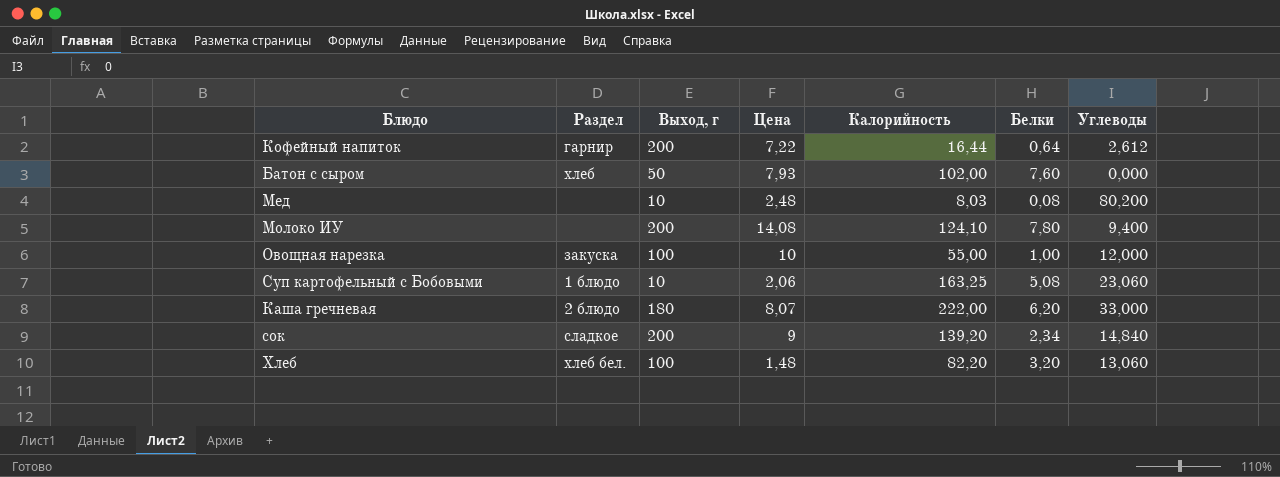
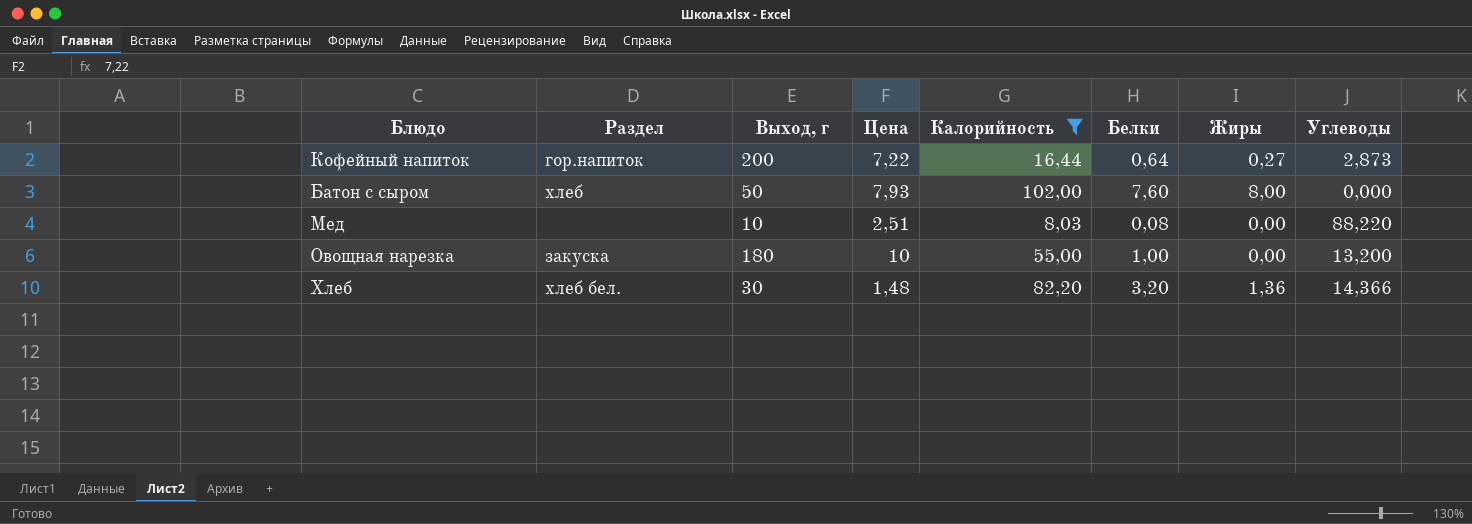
filter: none -> Калорийность <= 102,00
column Жиры | position: none -> 7
Кофейный напиток | Раздел: гарнир -> гор.напиток
Кофейный напиток | Углеводы: 2,612 -> 2,873
Мед | Цена: 2,48 -> 2,51
Мед | Углеводы: 80,200 -> 88,220
Овощная нарезка | Выход, г: 100 -> 180
Овощная нарезка | Углеводы: 12,000 -> 13,200
Хлеб | Выход, г: 100 -> 30
Хлеб | Углеводы: 13,060 -> 14,366

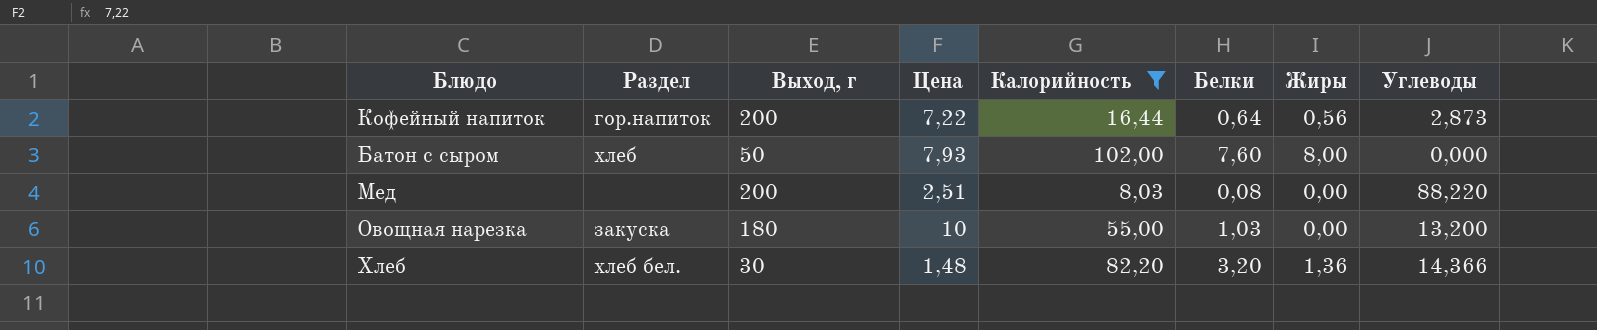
Кофейный напиток | Жиры: 0,27 -> 0,56
Мед | Выход, г: 10 -> 200
Овощная нарезка | Белки: 1,00 -> 1,03

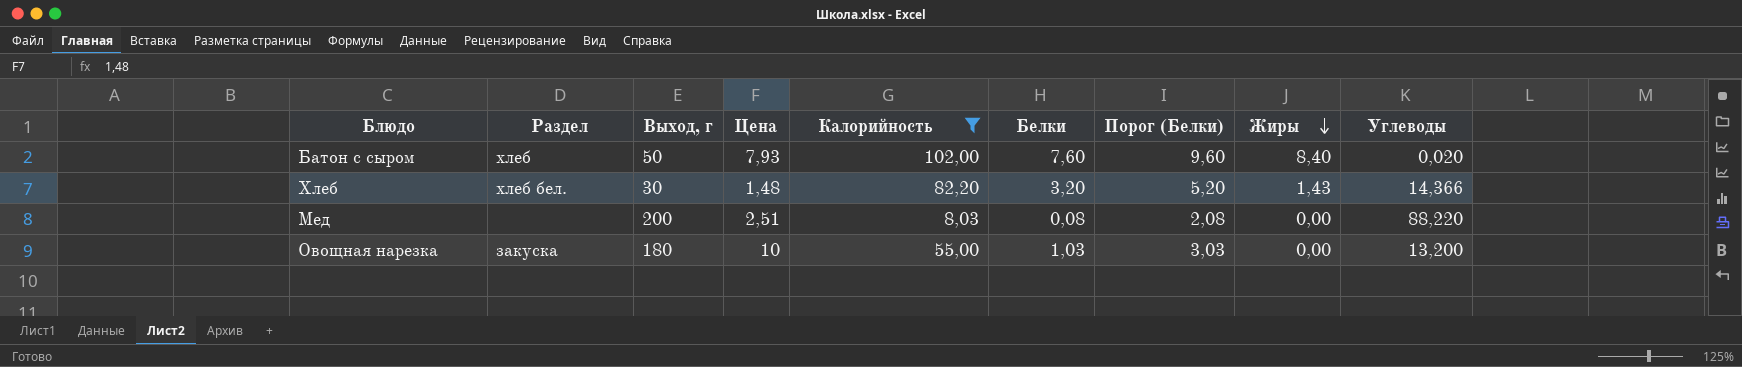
row order: none -> Жиры descending
column Порог (Белки) | formula: none -> [Белки] + 2
row Кофейный напиток: гор.напиток | 200 | 7,22 | 16,44 | 0,64 | 0,56 | 2,873 -> none
Батон с сыром | Жиры: 8,00 -> 8,40
Батон с сыром | Углеводы: 0,000 -> 0,020
Хлеб | Жиры: 1,36 -> 1,43

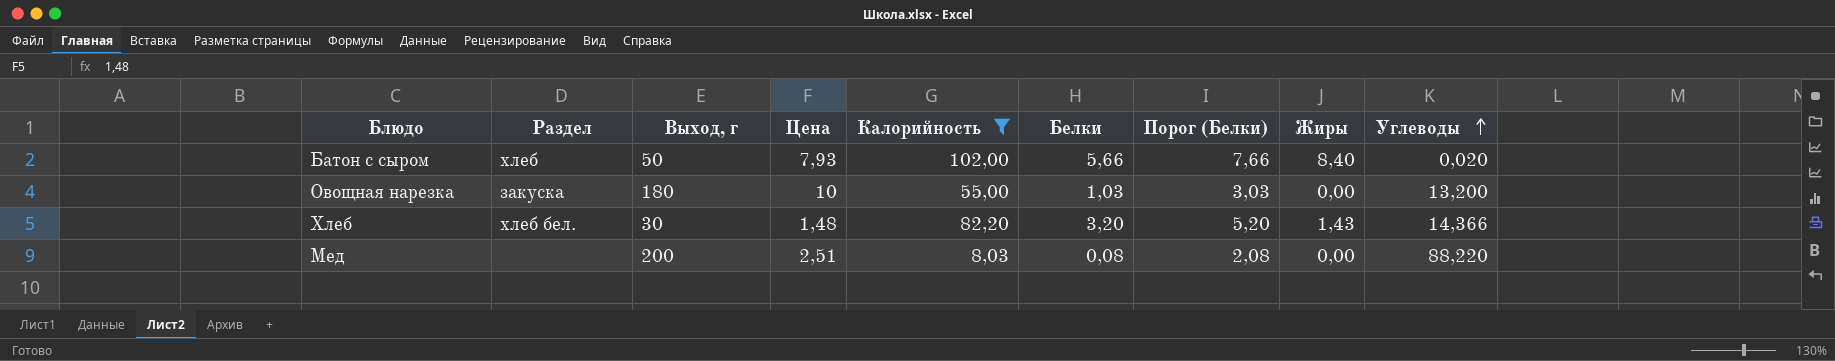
row order: Жиры descending -> Углеводы ascending
Батон с сыром | Белки: 7,60 -> 5,66
Батон с сыром | Порог (Белки): 9,60 -> 7,66

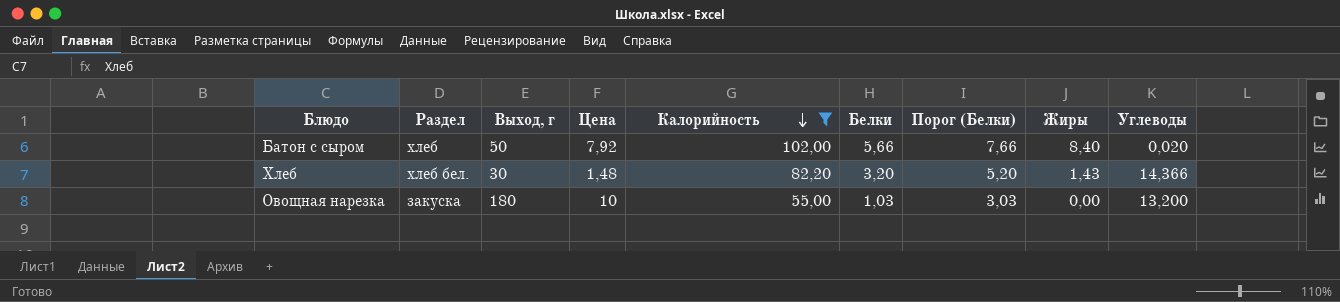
row order: Углеводы ascending -> Калорийность descending
row Мед: none | 200 | 2,51 | 8,03 | 0,08 | 2,08 | 0,00 | 88,220 -> none
Батон с сыром | Цена: 7,93 -> 7,92

